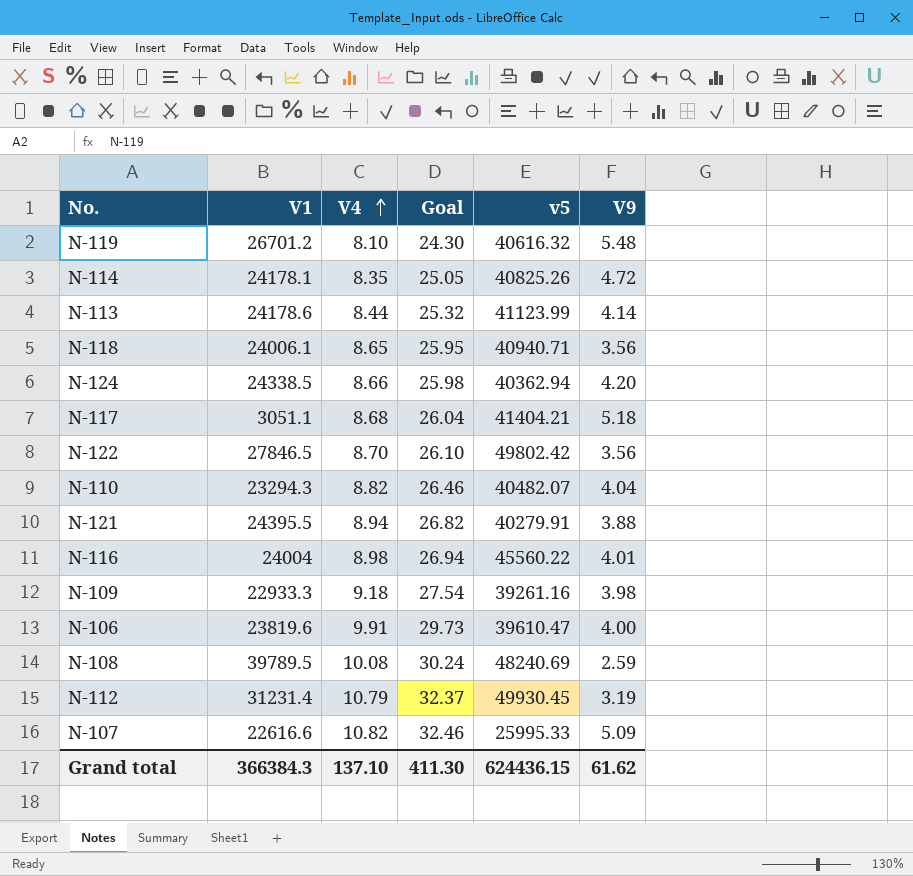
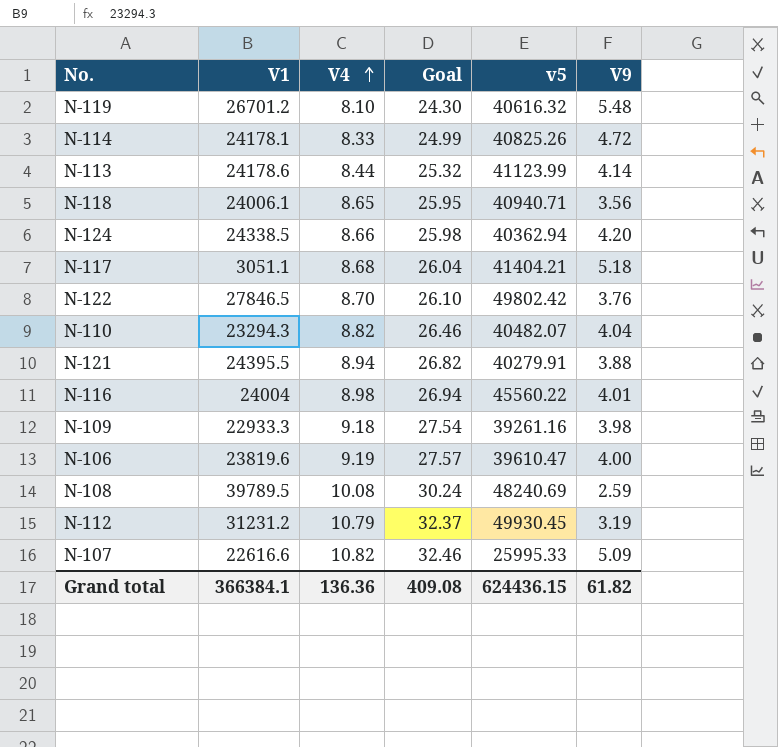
N-114 | V4: 8.35 -> 8.33
N-114 | Goal: 25.05 -> 24.99
N-122 | V9: 3.56 -> 3.76
N-106 | V4: 9.91 -> 9.19
N-106 | Goal: 29.73 -> 27.57
N-112 | V1: 31231.4 -> 31231.2
Grand total | V1: 366384.3 -> 366384.1
Grand total | V4: 137.10 -> 136.36
Grand total | Goal: 411.30 -> 409.08
Grand total | V9: 61.62 -> 61.82

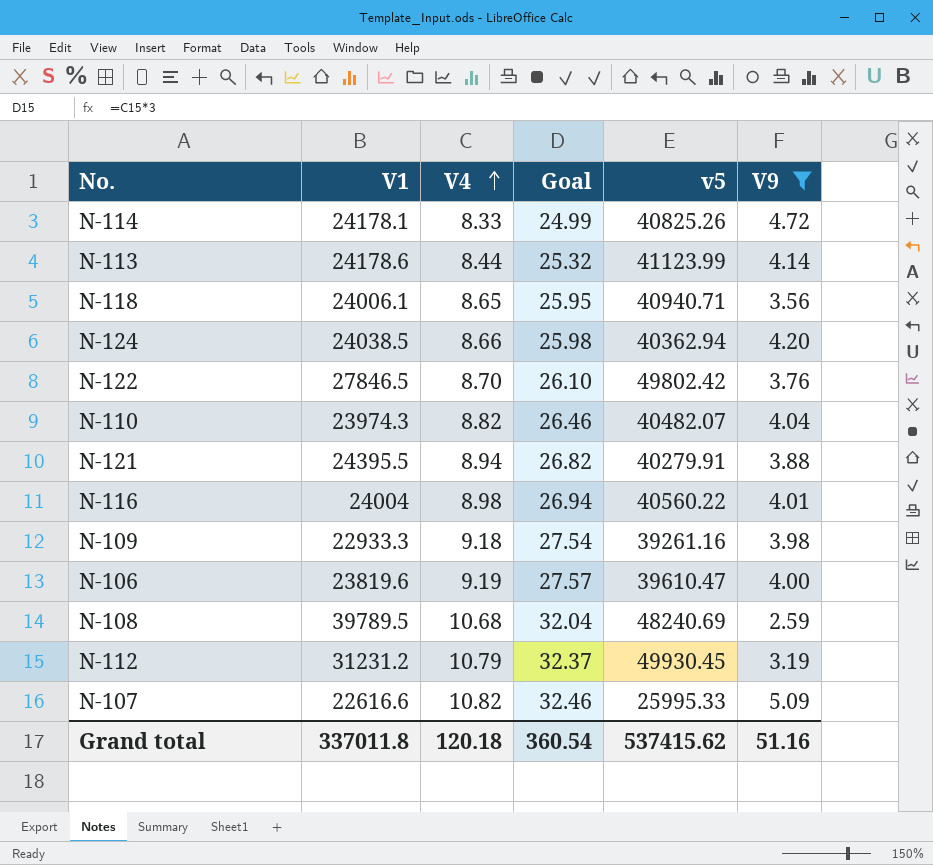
filter: none -> V9 <= 5.09
N-124 | V1: 24338.5 -> 24038.5
N-110 | V1: 23294.3 -> 23974.3
N-116 | v5: 45560.22 -> 40560.22
N-108 | V4: 10.08 -> 10.68
N-108 | Goal: 30.24 -> 32.04
Grand total | V1: 366384.1 -> 337011.8
Grand total | V4: 136.36 -> 120.18
Grand total | Goal: 409.08 -> 360.54
Grand total | v5: 624436.15 -> 537415.62
Grand total | V9: 61.82 -> 51.16

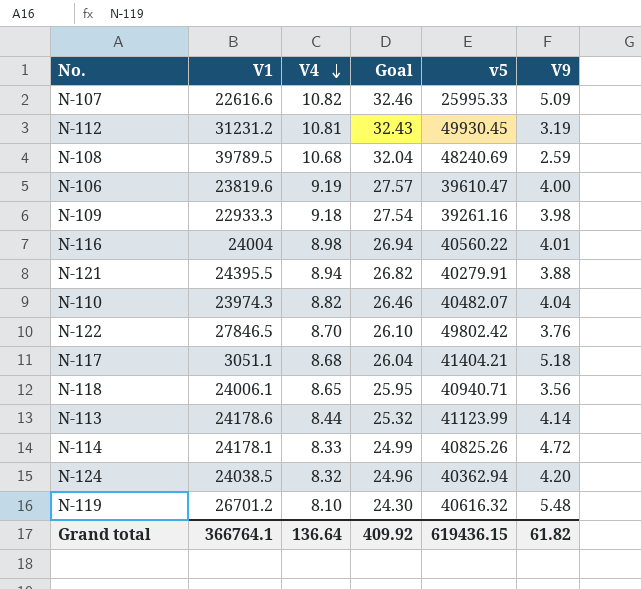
filter: V9 <= 5.09 -> none
row order: V4 ascending -> V4 descending
N-112 | V4: 10.79 -> 10.81
N-112 | Goal: 32.37 -> 32.43
N-124 | V4: 8.66 -> 8.32
N-124 | Goal: 25.98 -> 24.96
Grand total | V1: 337011.8 -> 366764.1
Grand total | V4: 120.18 -> 136.64
Grand total | Goal: 360.54 -> 409.92
Grand total | v5: 537415.62 -> 619436.15
Grand total | V9: 51.16 -> 61.82

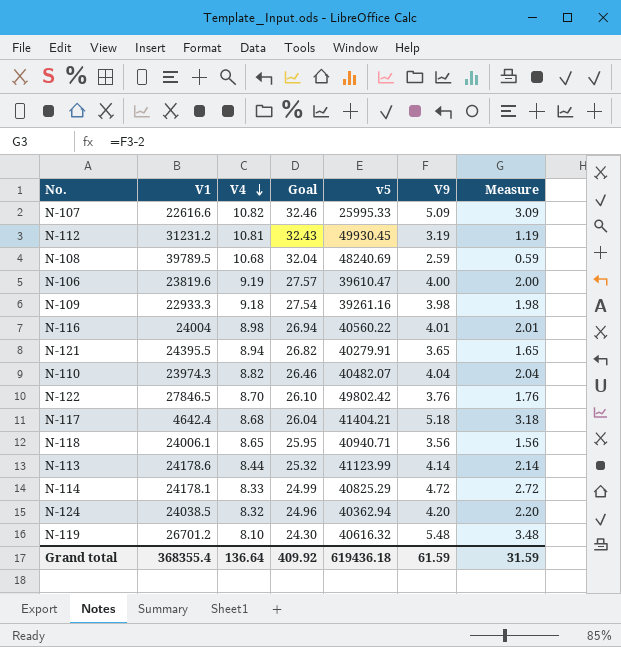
column Measure | formula: none -> [V9] - 2
N-121 | V9: 3.88 -> 3.65
N-117 | V1: 3051.1 -> 4642.4
N-114 | v5: 40825.26 -> 40825.29
Grand total | V1: 366764.1 -> 368355.4
Grand total | v5: 619436.15 -> 619436.18
Grand total | V9: 61.82 -> 61.59

